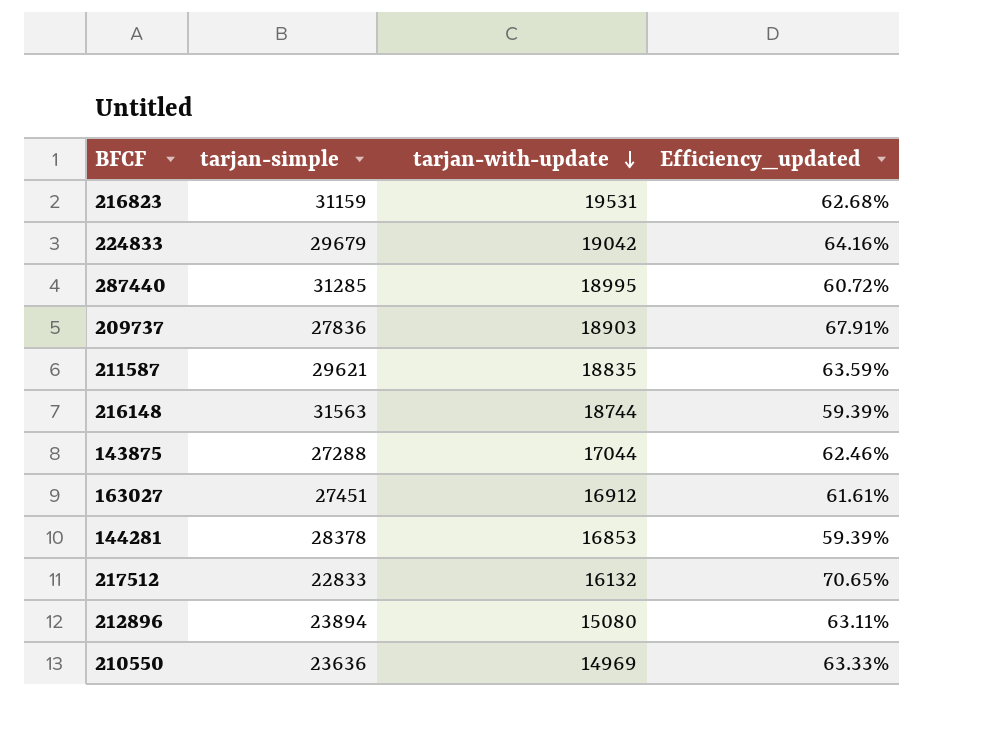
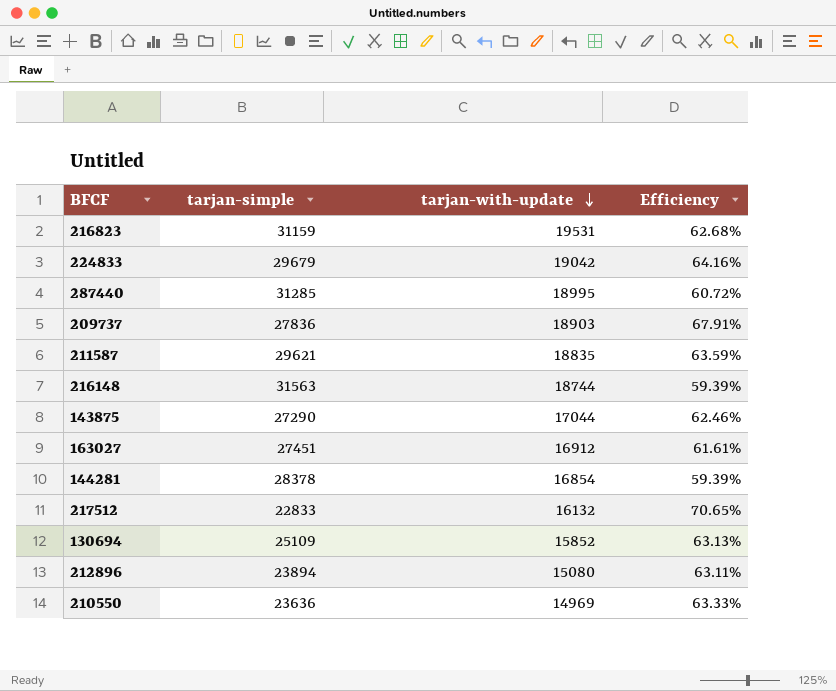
column name: Efficiency_updated -> Efficiency
143875 | tarjan-simple: 27288 -> 27290
144281 | tarjan-with-update: 16853 -> 16854
row 130694: none -> 25109 | 15852 | 63.13%

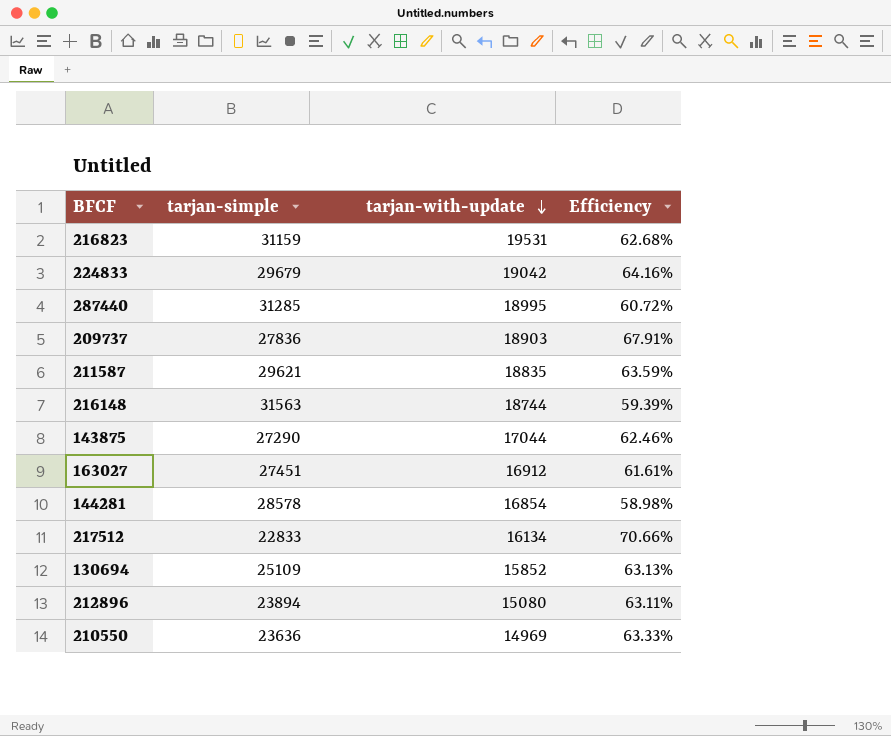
144281 | tarjan-simple: 28378 -> 28578
144281 | Efficiency: 59.39% -> 58.98%
217512 | tarjan-with-update: 16132 -> 16134
217512 | Efficiency: 70.65% -> 70.66%

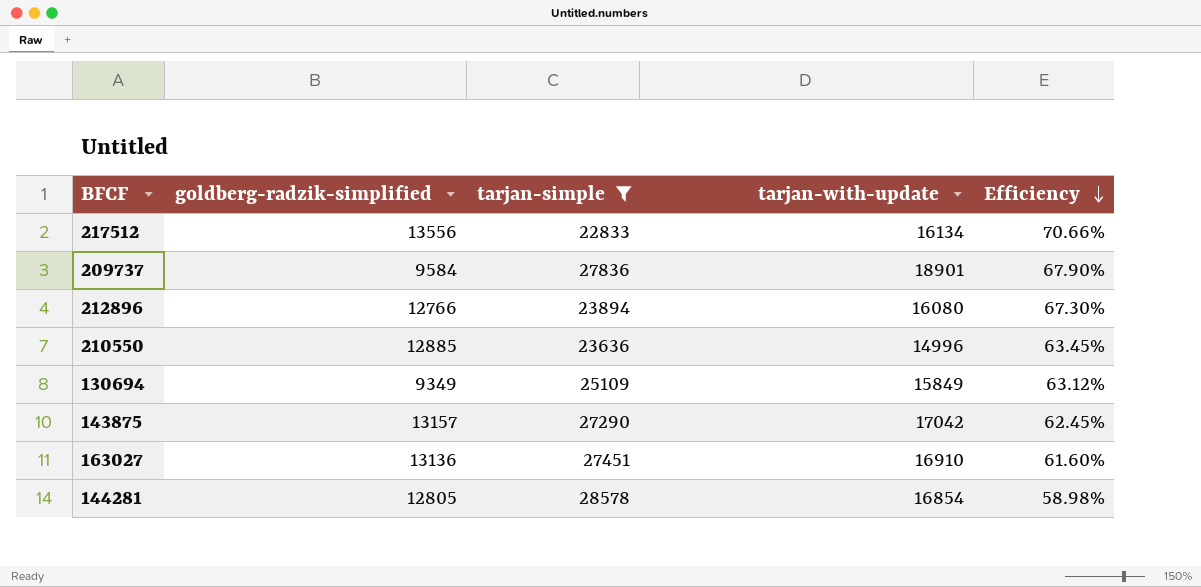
filter: none -> tarjan-simple <= 28578
row order: tarjan-with-update descending -> Efficiency descending
column goldberg-radzik-simplified | position: none -> 2
209737 | tarjan-with-update: 18903 -> 18901
209737 | Efficiency: 67.91% -> 67.90%
212896 | tarjan-with-update: 15080 -> 16080
212896 | Efficiency: 63.11% -> 67.30%
210550 | tarjan-with-update: 14969 -> 14996
210550 | Efficiency: 63.33% -> 63.45%
130694 | tarjan-with-update: 15852 -> 15849
130694 | Efficiency: 63.13% -> 63.12%
143875 | tarjan-with-update: 17044 -> 17042
143875 | Efficiency: 62.46% -> 62.45%
163027 | tarjan-with-update: 16912 -> 16910
163027 | Efficiency: 61.61% -> 61.60%

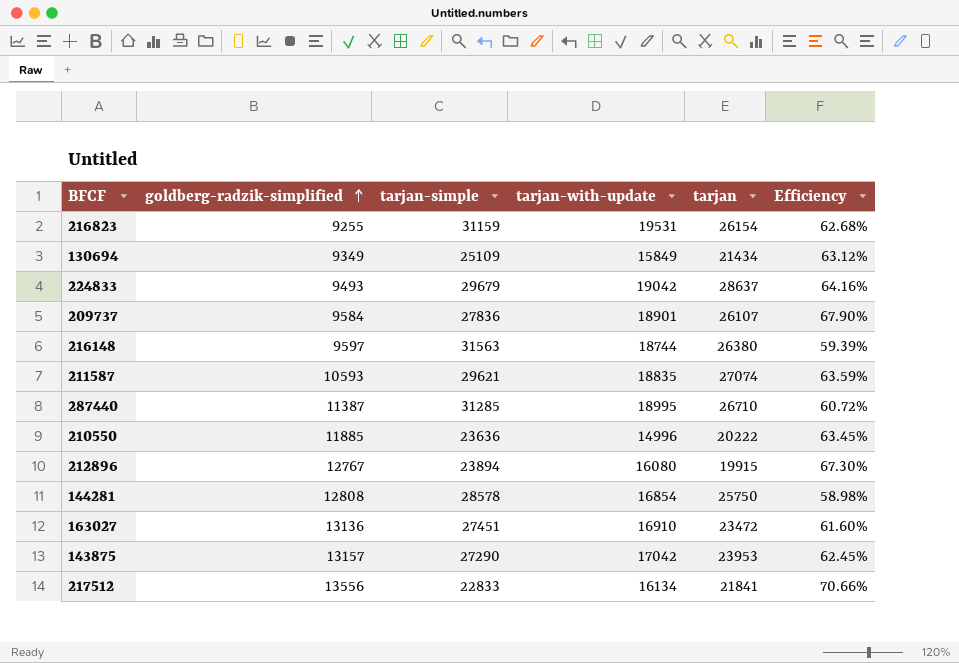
filter: tarjan-simple <= 28578 -> none
row order: Efficiency descending -> goldberg-radzik-simplified ascending
column tarjan | position: none -> 5
210550 | goldberg-radzik-simplified: 12885 -> 11885
212896 | goldberg-radzik-simplified: 12766 -> 12767
144281 | goldberg-radzik-simplified: 12805 -> 12808

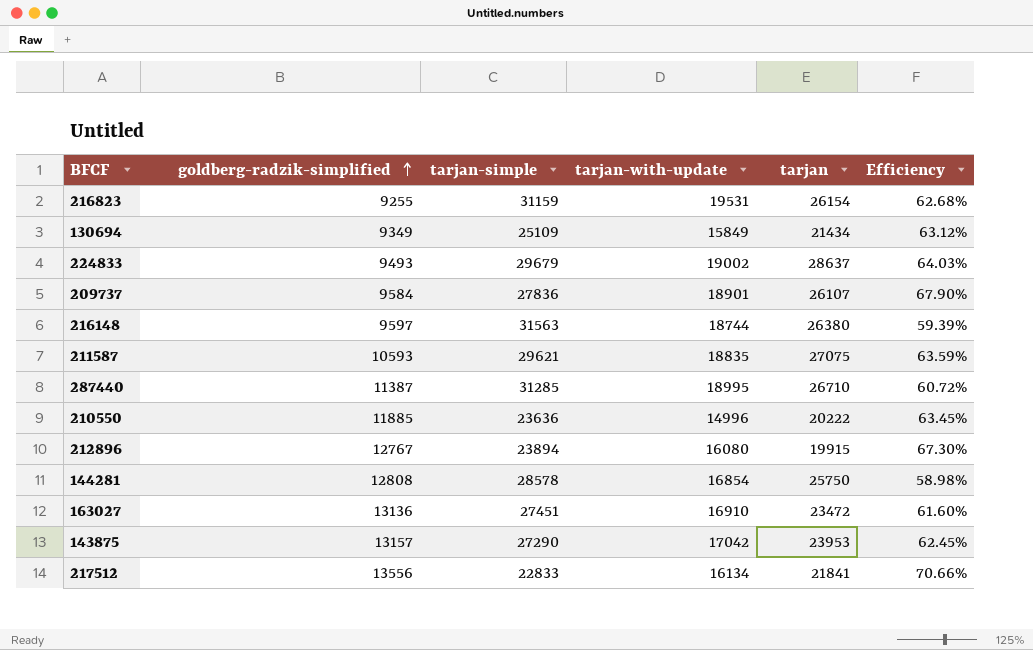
224833 | tarjan-with-update: 19042 -> 19002
224833 | Efficiency: 64.16% -> 64.03%
211587 | tarjan: 27074 -> 27075

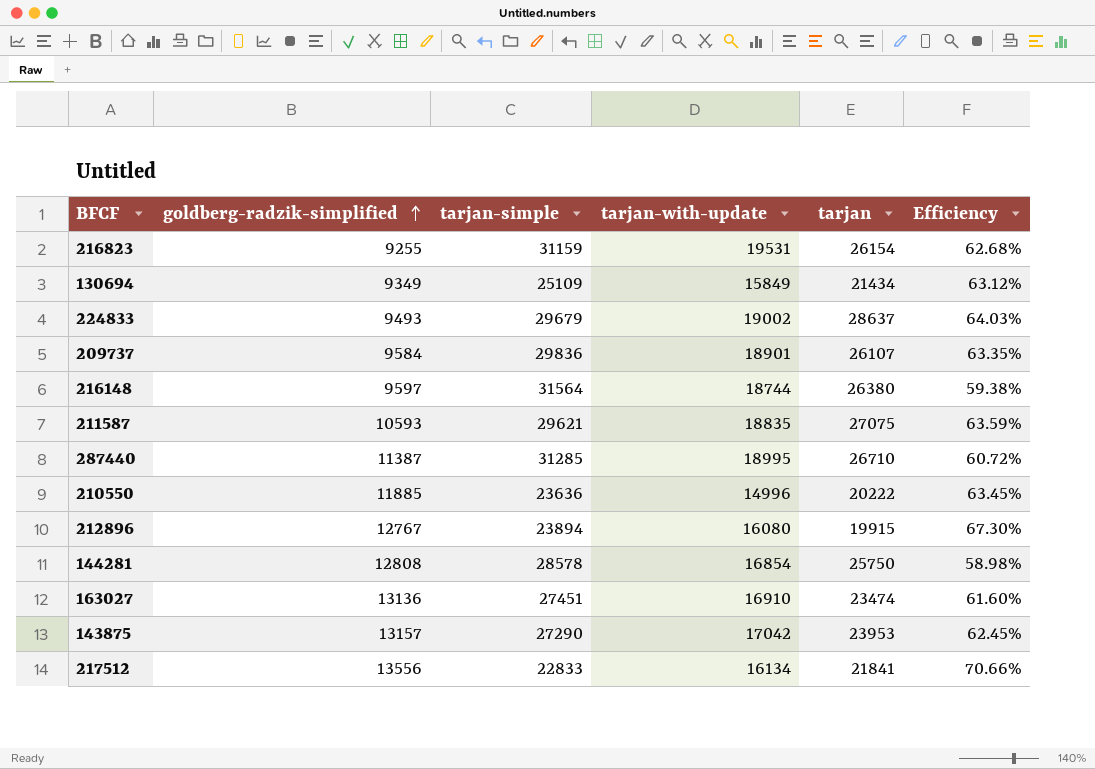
209737 | tarjan-simple: 27836 -> 29836
209737 | Efficiency: 67.90% -> 63.35%
216148 | tarjan-simple: 31563 -> 31564
216148 | Efficiency: 59.39% -> 59.38%
163027 | tarjan: 23472 -> 23474

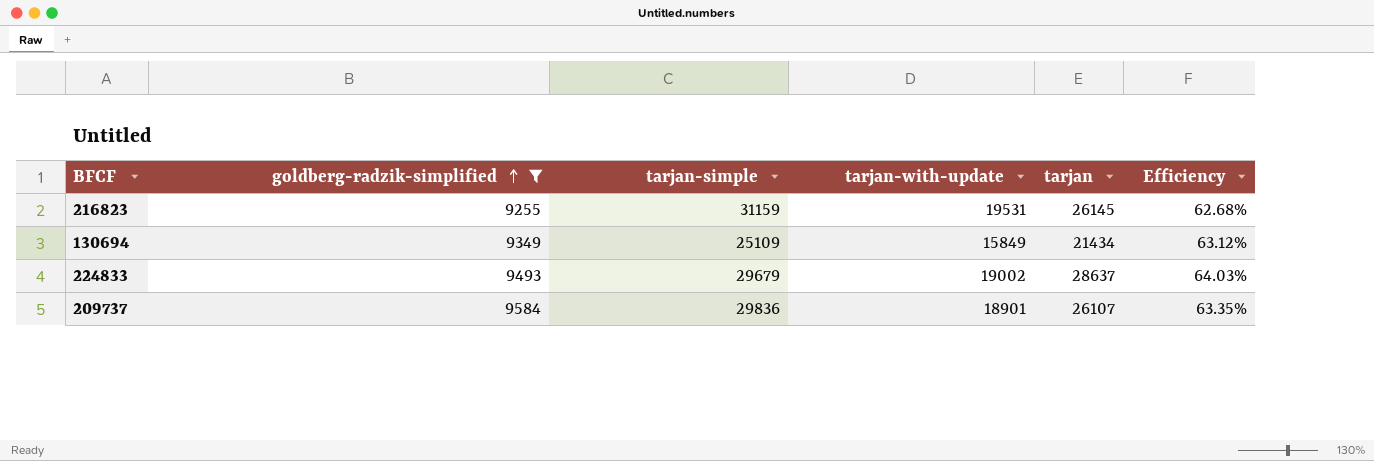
filter: none -> goldberg-radzik-simplified <= 9584
216823 | tarjan: 26154 -> 26145

